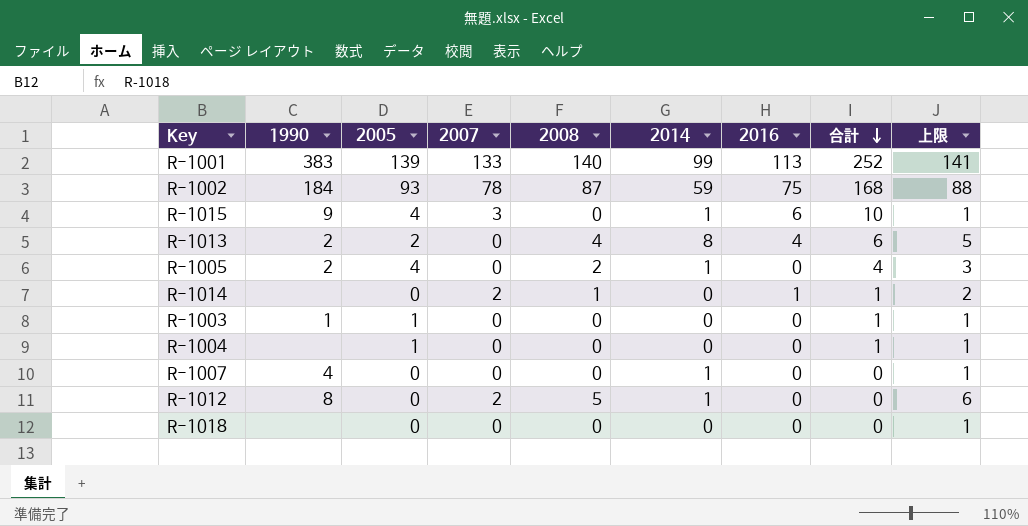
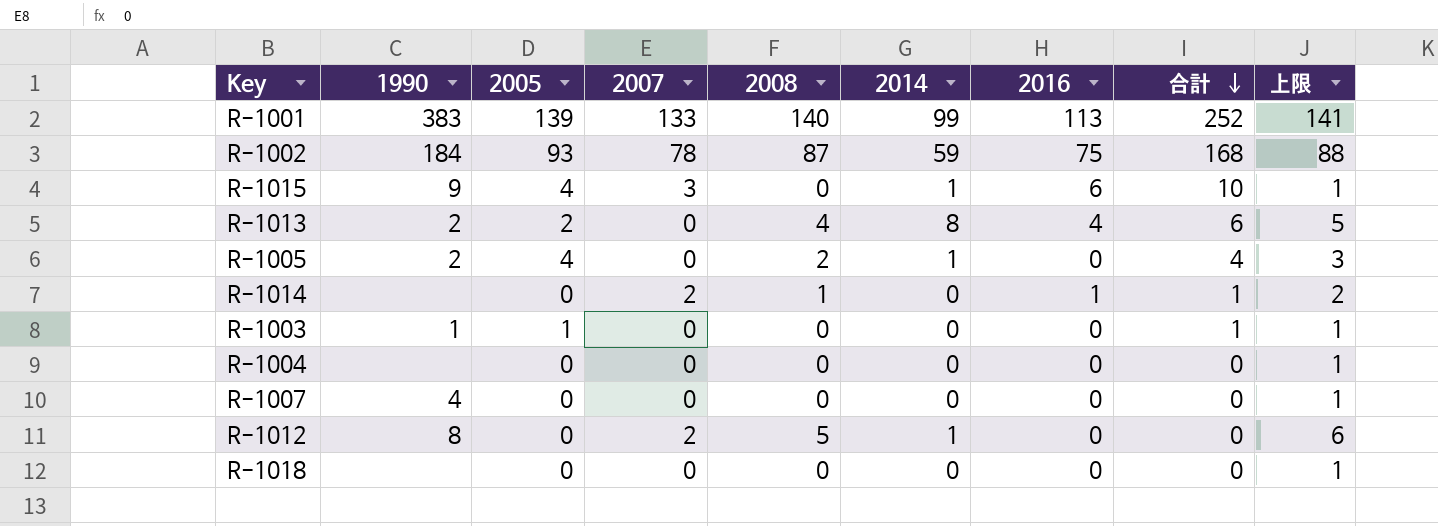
R-1004 | 2005: 1 -> 0
R-1004 | 合計: 1 -> 0
R-1007 | 2014: 1 -> 0

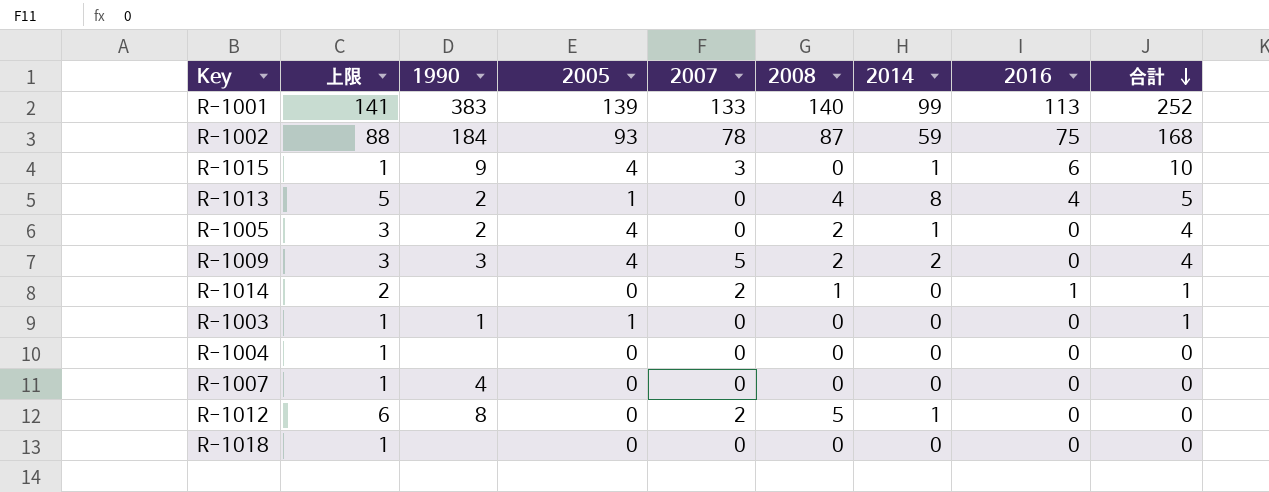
column 上限 | position: 9 -> 2
R-1013 | 2005: 2 -> 1
R-1013 | 合計: 6 -> 5
row R-1009: none -> 3 | 3 | 4 | 5 | 2 | 2 | 0 | 4

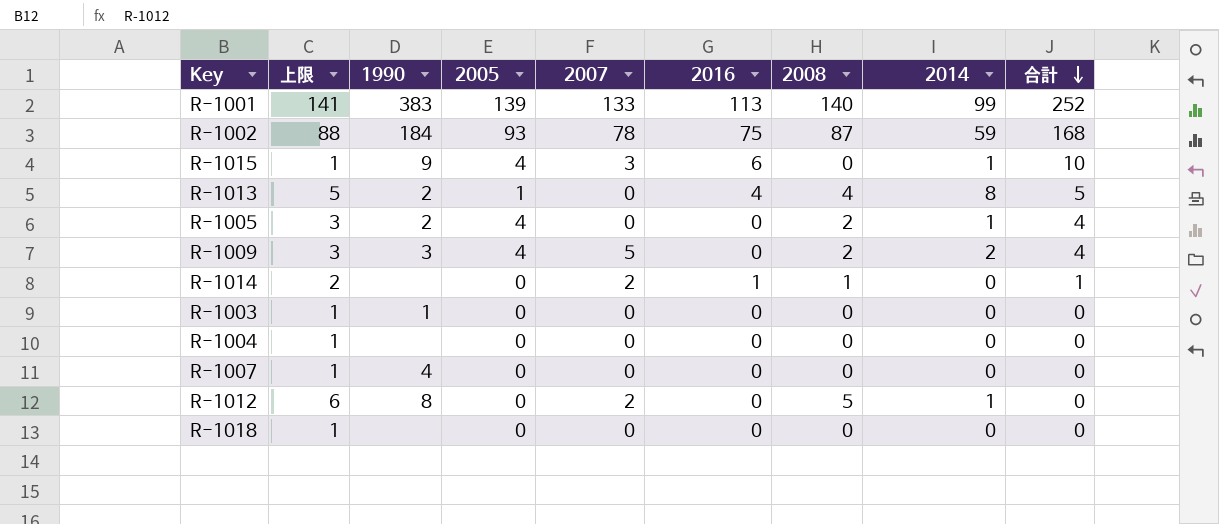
column 2016 | position: 8 -> 6
R-1003 | 2005: 1 -> 0
R-1003 | 合計: 1 -> 0

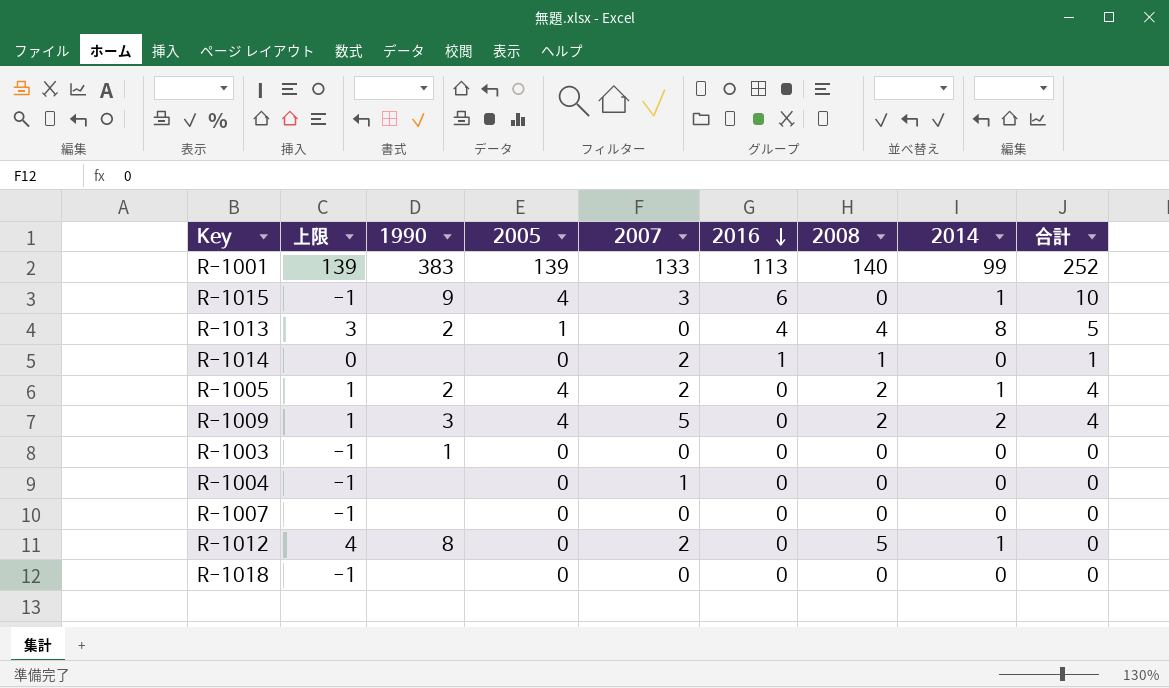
row order: 合計 descending -> 2016 descending
column 上限 | formula: [2008] + 1 -> [2008] - 1
row R-1002: 88 | 184 | 93 | 78 | 75 | 87 | 59 | 168 -> none
R-1005 | 2007: 0 -> 2
R-1004 | 2007: 0 -> 1
R-1007 | 1990: 4 -> none

